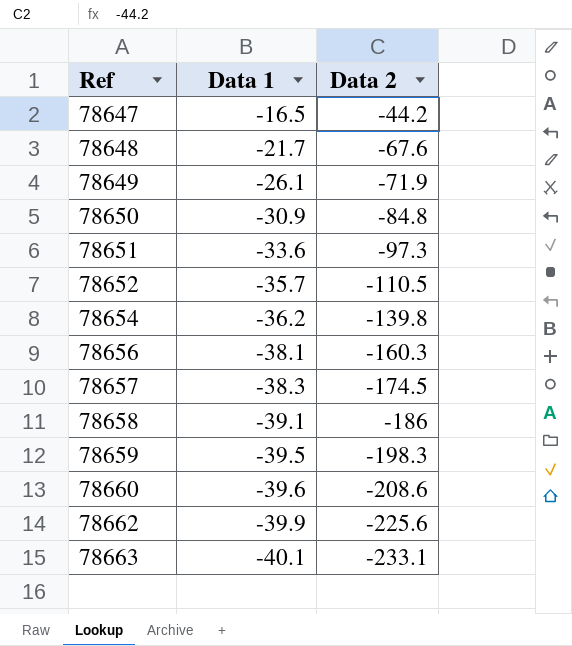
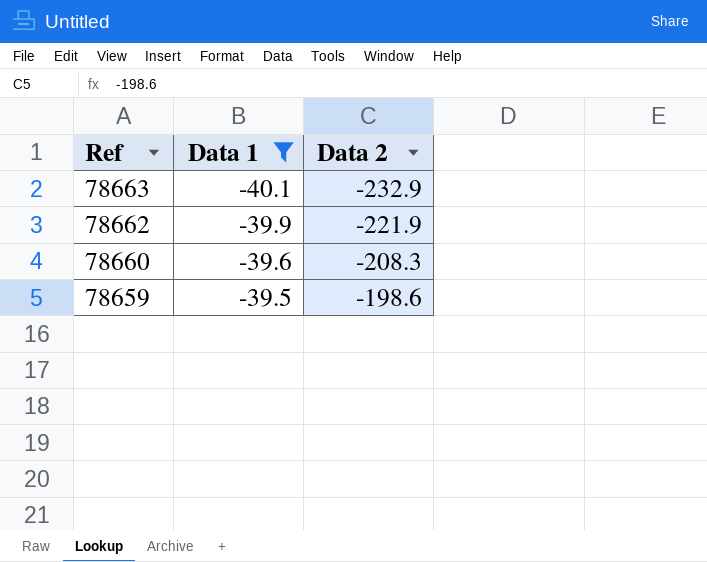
filter: none -> Data 1 <= -39.5
row order: Ref ascending -> Ref descending
78663 | Data 2: -233.1 -> -232.9
78662 | Data 2: -225.6 -> -221.9
78660 | Data 2: -208.6 -> -208.3
78659 | Data 2: -198.3 -> -198.6

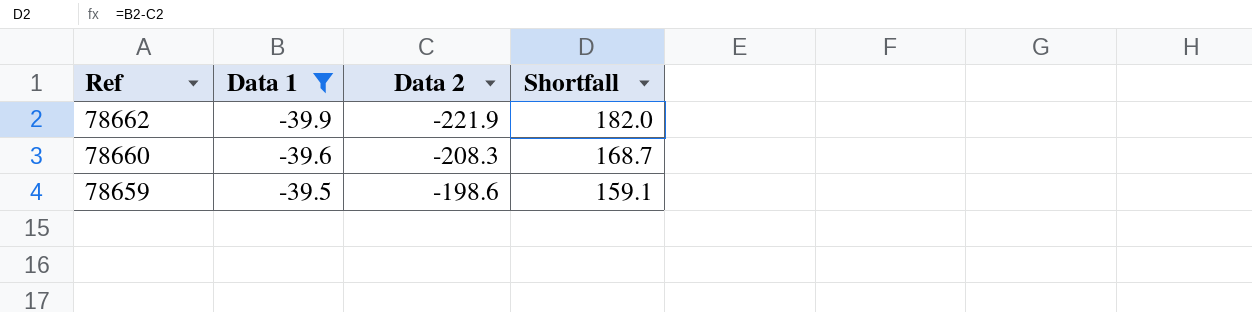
column Shortfall | formula: none -> [Data 1] - [Data 2]
row 78663: -40.1 | -232.9 -> none

